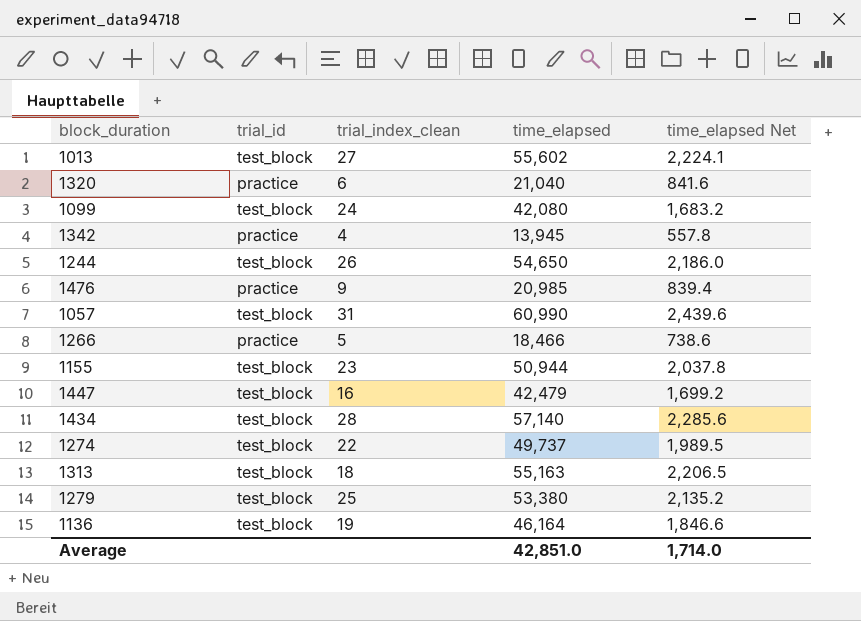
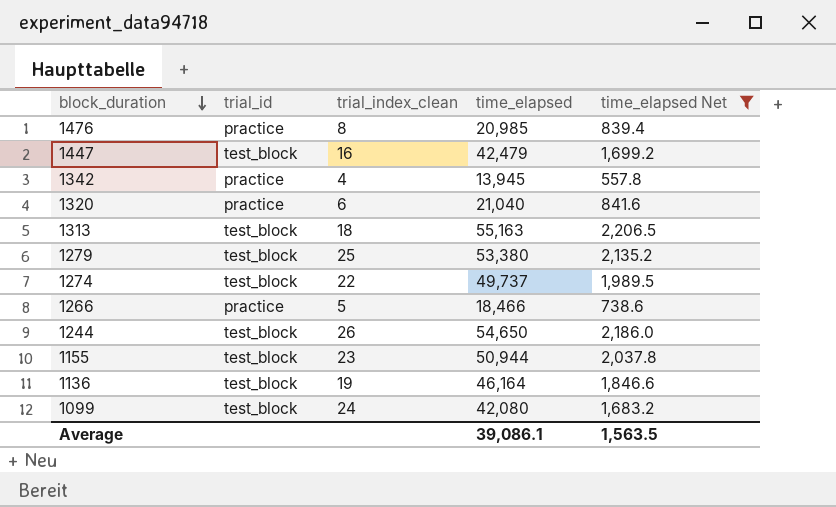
filter: none -> time_elapsed Net <= 2,206.5
row order: none -> block_duration descending
1476 | trial_index_clean: 9 -> 8
Average | time_elapsed: 42,851.0 -> 39,086.1
Average | time_elapsed Net: 1,714.0 -> 1,563.5

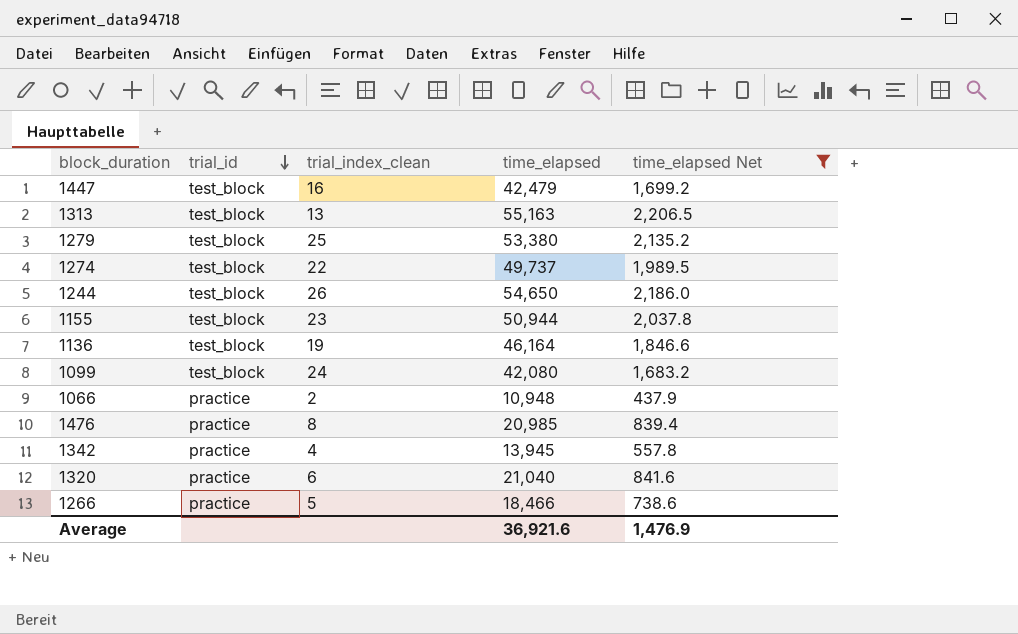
row order: block_duration descending -> trial_id descending
1313 | trial_index_clean: 18 -> 13
row 1066: none -> practice | 2 | 10,948 | 437.9
Average | time_elapsed: 39,086.1 -> 36,921.6
Average | time_elapsed Net: 1,563.5 -> 1,476.9

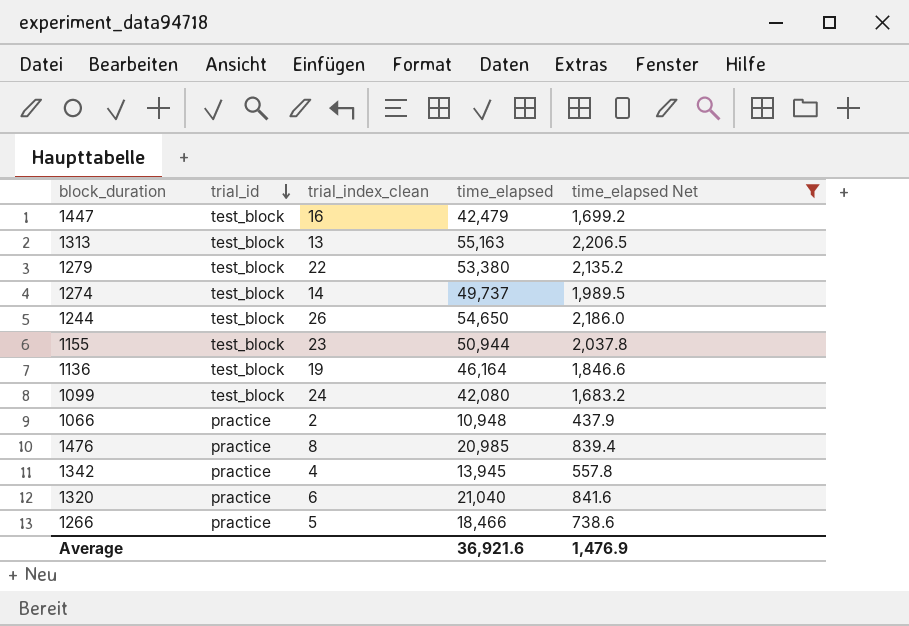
1279 | trial_index_clean: 25 -> 22
1274 | trial_index_clean: 22 -> 14

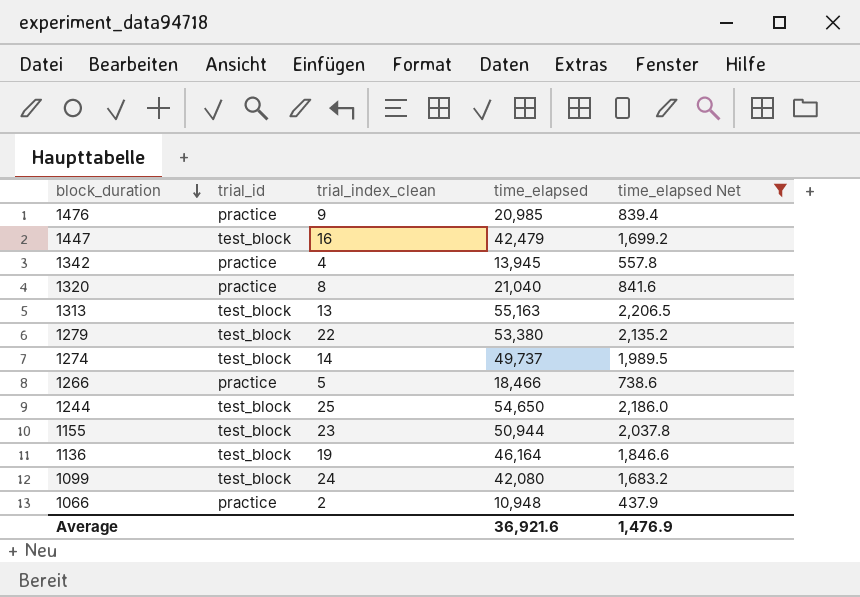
row order: trial_id descending -> block_duration descending
1476 | trial_index_clean: 8 -> 9
1320 | trial_index_clean: 6 -> 8
1244 | trial_index_clean: 26 -> 25

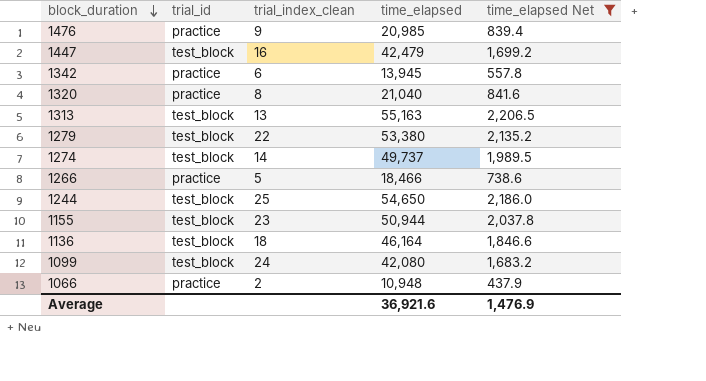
1342 | trial_index_clean: 4 -> 6
1136 | trial_index_clean: 19 -> 18

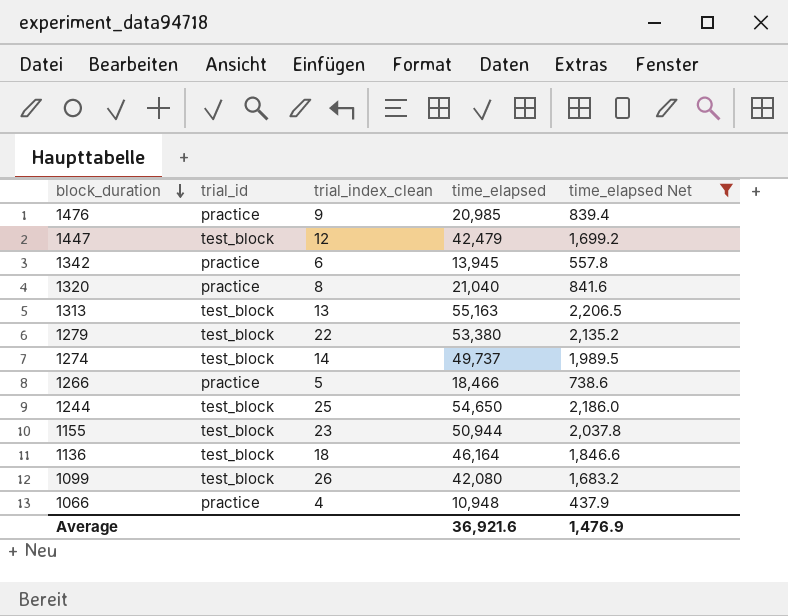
1447 | trial_index_clean: 16 -> 12
1099 | trial_index_clean: 24 -> 26
1066 | trial_index_clean: 2 -> 4

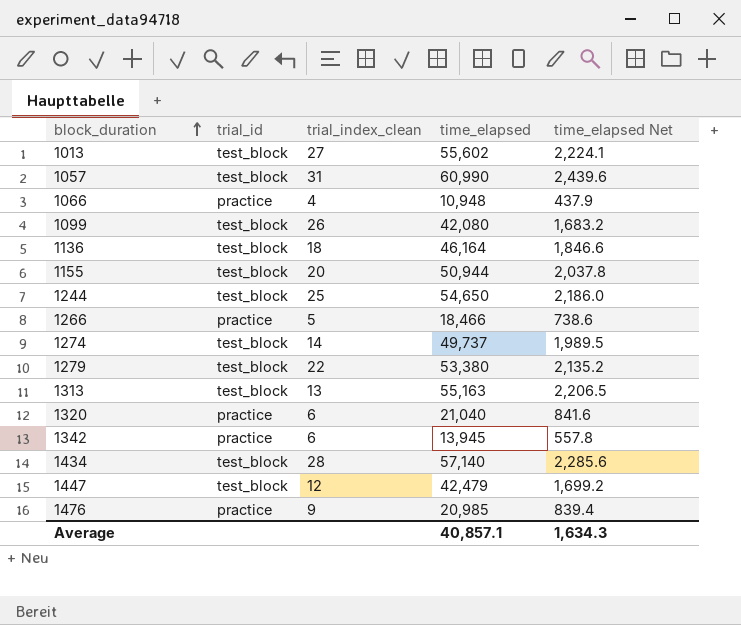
filter: time_elapsed Net <= 2,206.5 -> none
row order: block_duration descending -> block_duration ascending
1155 | trial_index_clean: 23 -> 20
1320 | trial_index_clean: 8 -> 6
Average | time_elapsed: 36,921.6 -> 40,857.1
Average | time_elapsed Net: 1,476.9 -> 1,634.3

